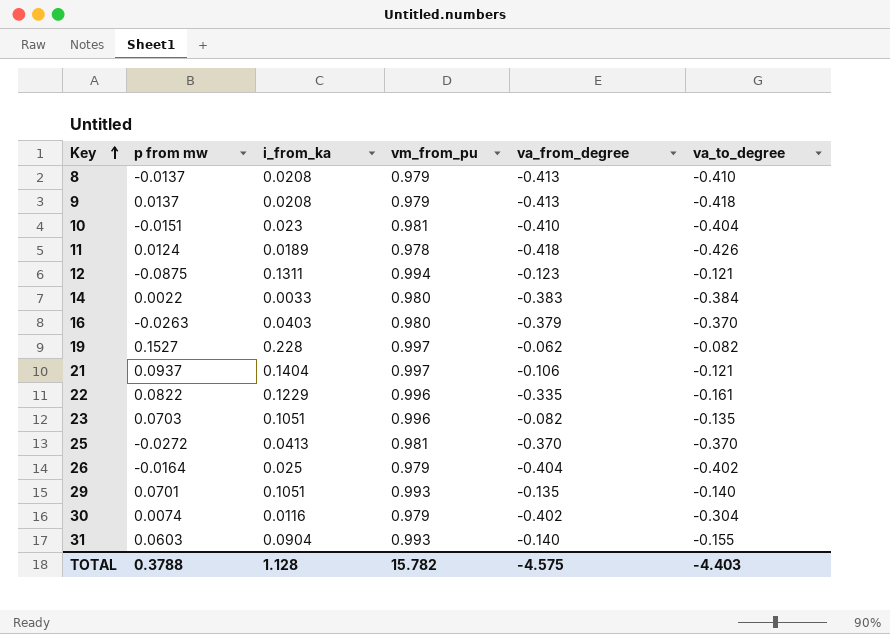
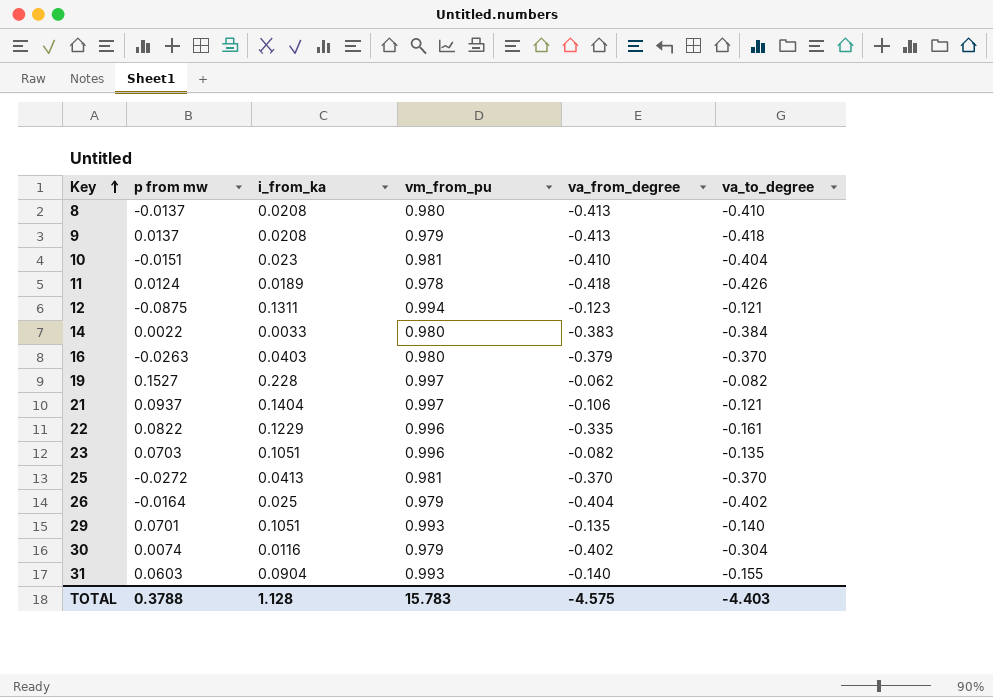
8 | vm_from_pu: 0.979 -> 0.980
TOTAL | vm_from_pu: 15.782 -> 15.783

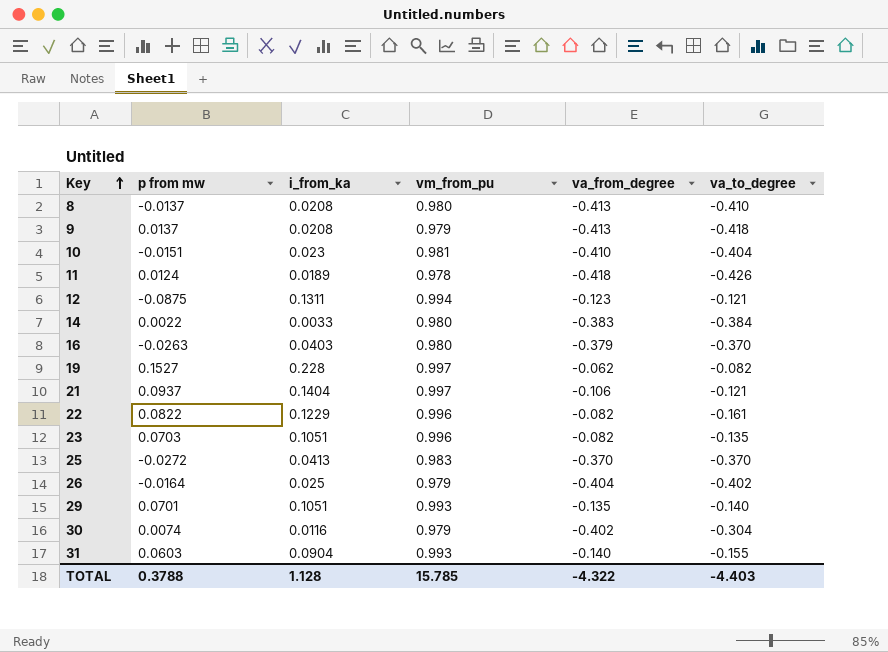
22 | va_from_degree: -0.335 -> -0.082
25 | vm_from_pu: 0.981 -> 0.983
TOTAL | vm_from_pu: 15.783 -> 15.785
TOTAL | va_from_degree: -4.575 -> -4.322

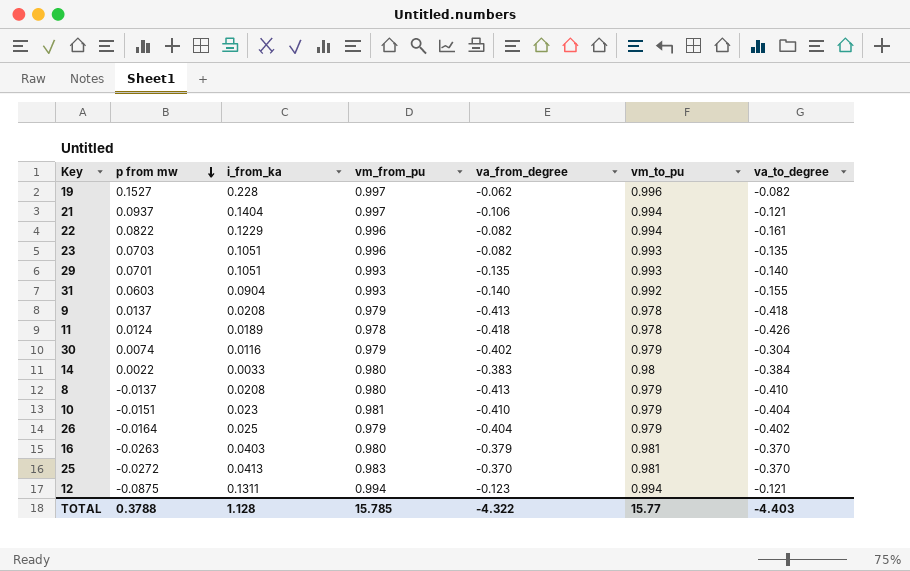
row order: Key ascending -> p from mw descending
column vm_to_pu | position: none -> 6

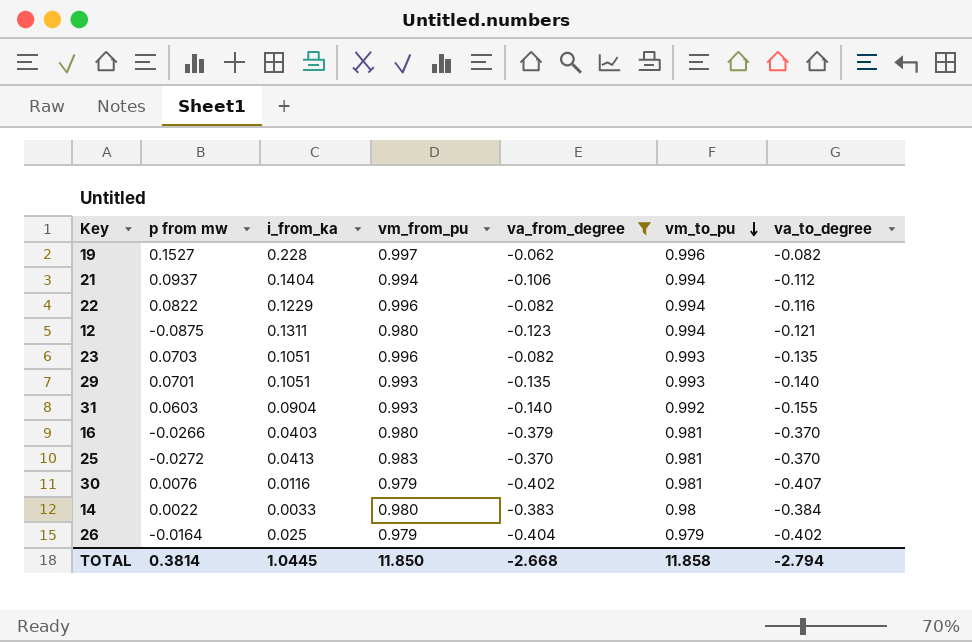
filter: none -> va_from_degree >= -0.404
row order: p from mw descending -> vm_to_pu descending
21 | vm_from_pu: 0.997 -> 0.994
21 | va_to_degree: -0.121 -> -0.112
22 | va_to_degree: -0.161 -> -0.116
12 | vm_from_pu: 0.994 -> 0.980
16 | p from mw: -0.0263 -> -0.0266
30 | p from mw: 0.0074 -> 0.0076
30 | vm_to_pu: 0.979 -> 0.981
30 | va_to_degree: -0.304 -> -0.407
TOTAL | p from mw: 0.3788 -> 0.3814
TOTAL | i_from_ka: 1.128 -> 1.0445
TOTAL | vm_from_pu: 15.785 -> 11.850
TOTAL | va_from_degree: -4.322 -> -2.668
TOTAL | vm_to_pu: 15.77 -> 11.858
TOTAL | va_to_degree: -4.403 -> -2.794

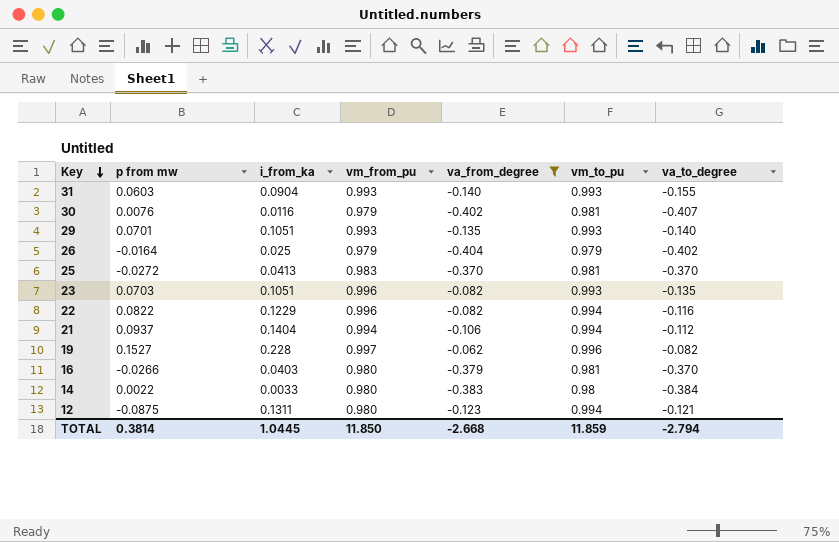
row order: vm_to_pu descending -> Key descending
31 | vm_to_pu: 0.992 -> 0.993
TOTAL | vm_to_pu: 11.858 -> 11.859

